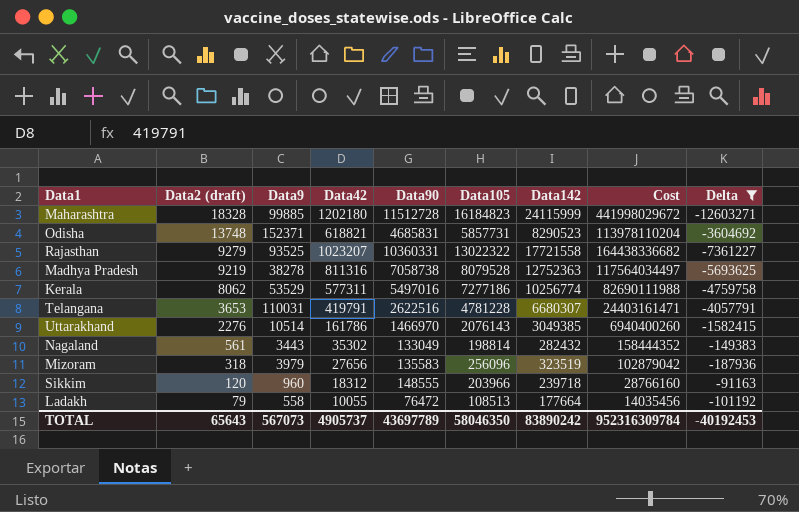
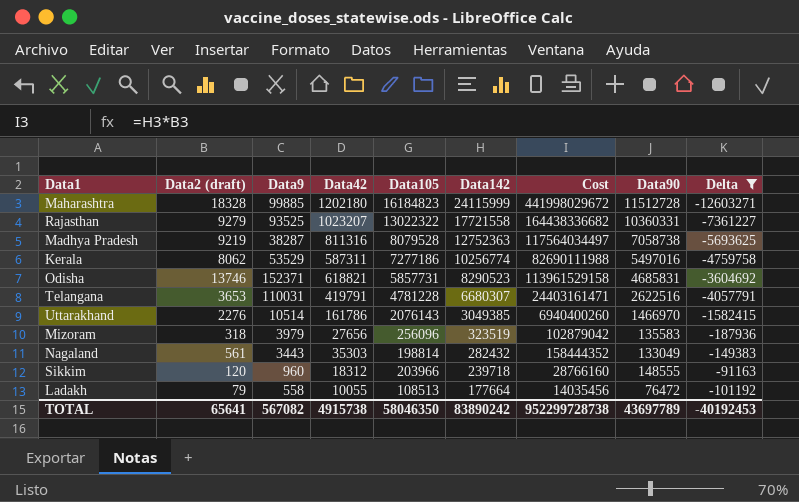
row order: Data2 (draft) descending -> Data142 descending
column Data90 | position: 5 -> 8
Madhya Pradesh | Data9: 38278 -> 38287
Kerala | Data42: 577311 -> 587311
Odisha | Data2 (draft): 13748 -> 13746
Odisha | Cost: 113978110204 -> 113961529158
Nagaland | Data42: 35302 -> 35303
TOTAL | Data2 (draft): 65643 -> 65641
TOTAL | Data9: 567073 -> 567082
TOTAL | Data42: 4905737 -> 4915738
TOTAL | Cost: 952316309784 -> 952299728738

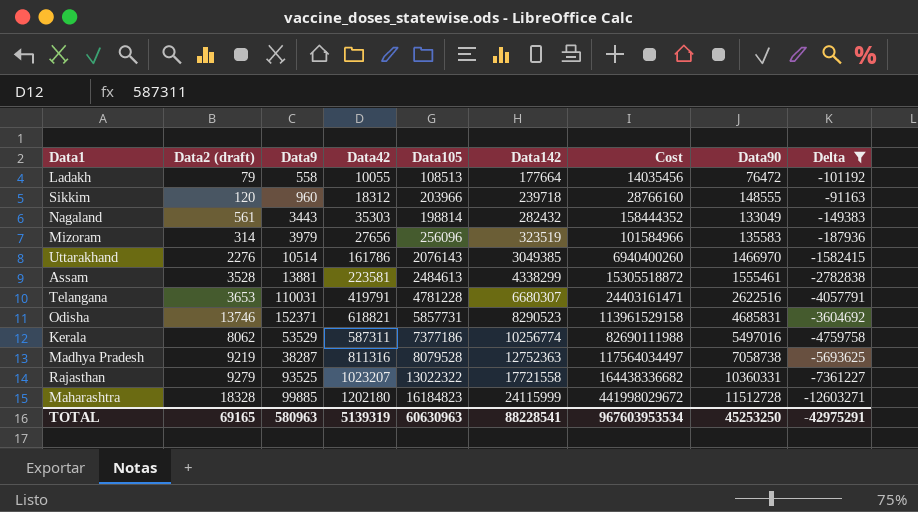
row order: Data142 descending -> Data142 ascending
Mizoram | Data2 (draft): 318 -> 314
Mizoram | Cost: 102879042 -> 101584966
row Assam: none -> 3528 | 13881 | 223581 | 2484613 | 4338299 | 15305518872 | 1555461 | -2782838
Kerala | Data105: 7277186 -> 7377186
TOTAL | Data2 (draft): 65641 -> 69165
TOTAL | Data9: 567082 -> 580963
TOTAL | Data42: 4915738 -> 5139319
TOTAL | Data105: 58046350 -> 60630963
TOTAL | Data142: 83890242 -> 88228541
TOTAL | Cost: 952299728738 -> 967603953534
TOTAL | Data90: 43697789 -> 45253250
TOTAL | Delta: -40192453 -> -42975291

